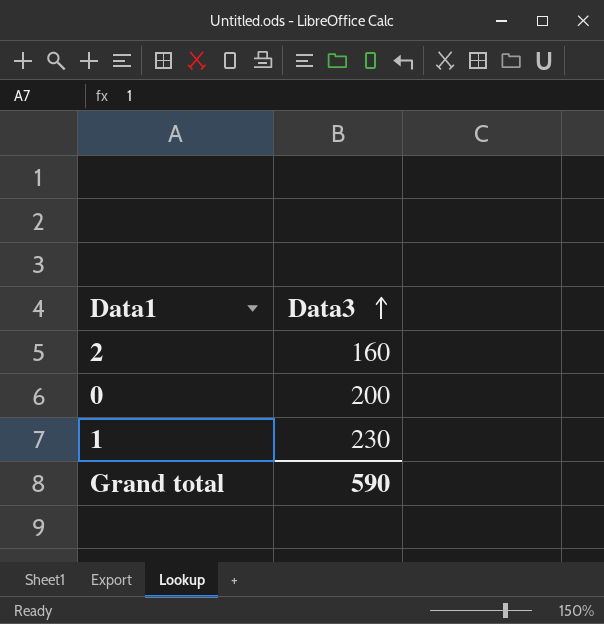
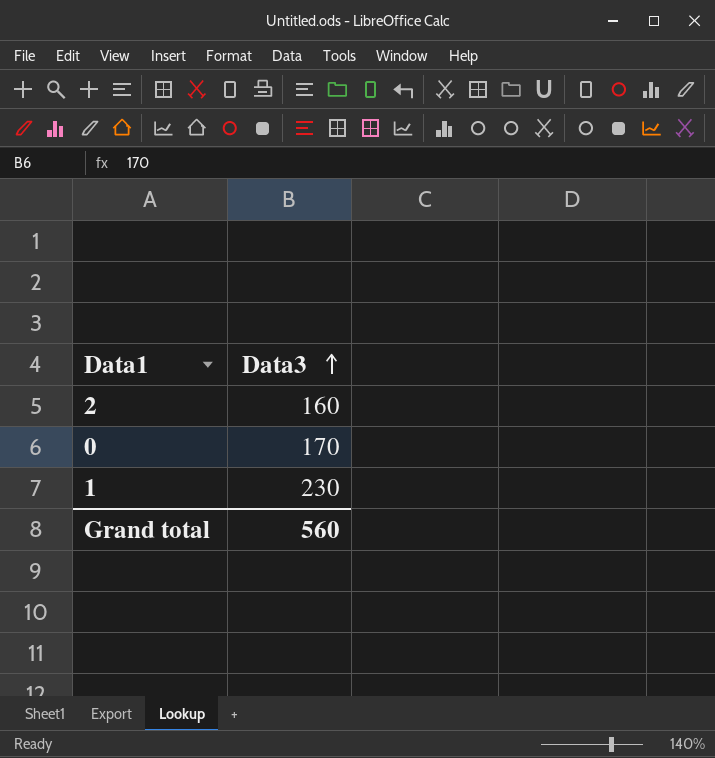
0 | Data3: 200 -> 170
Grand total | Data3: 590 -> 560

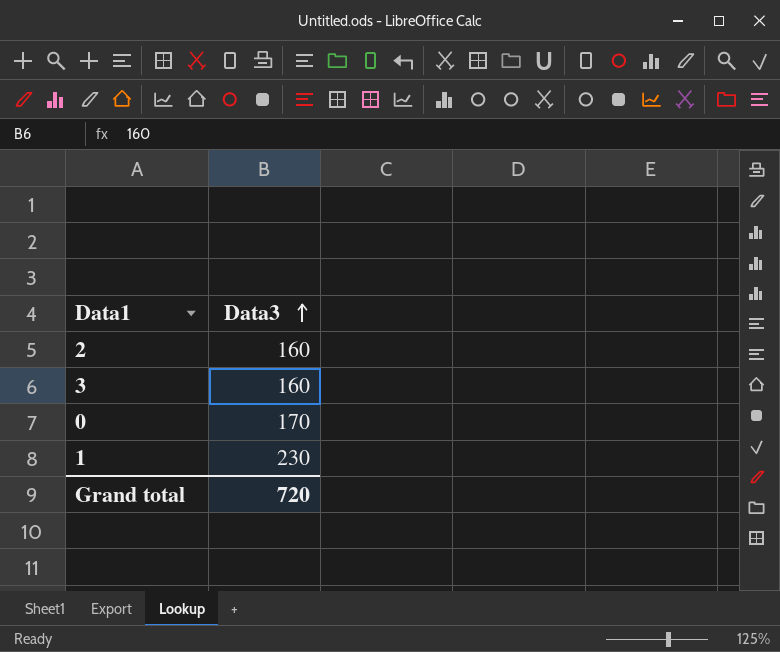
row 3: none -> 160
Grand total | Data3: 560 -> 720

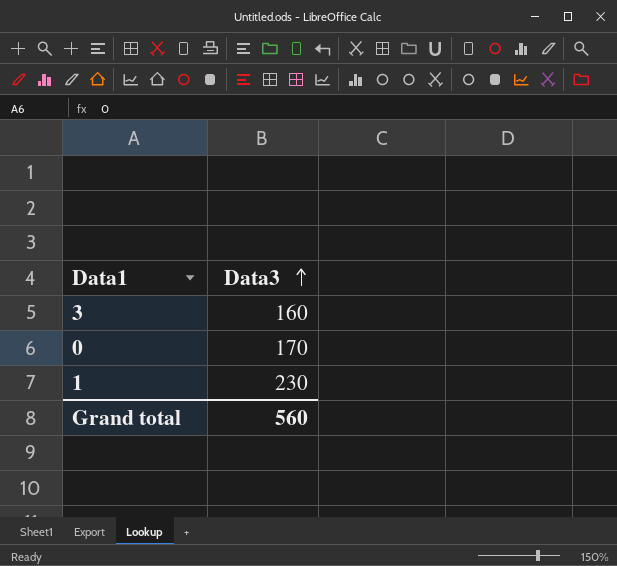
row 2: 160 -> none
Grand total | Data3: 720 -> 560

